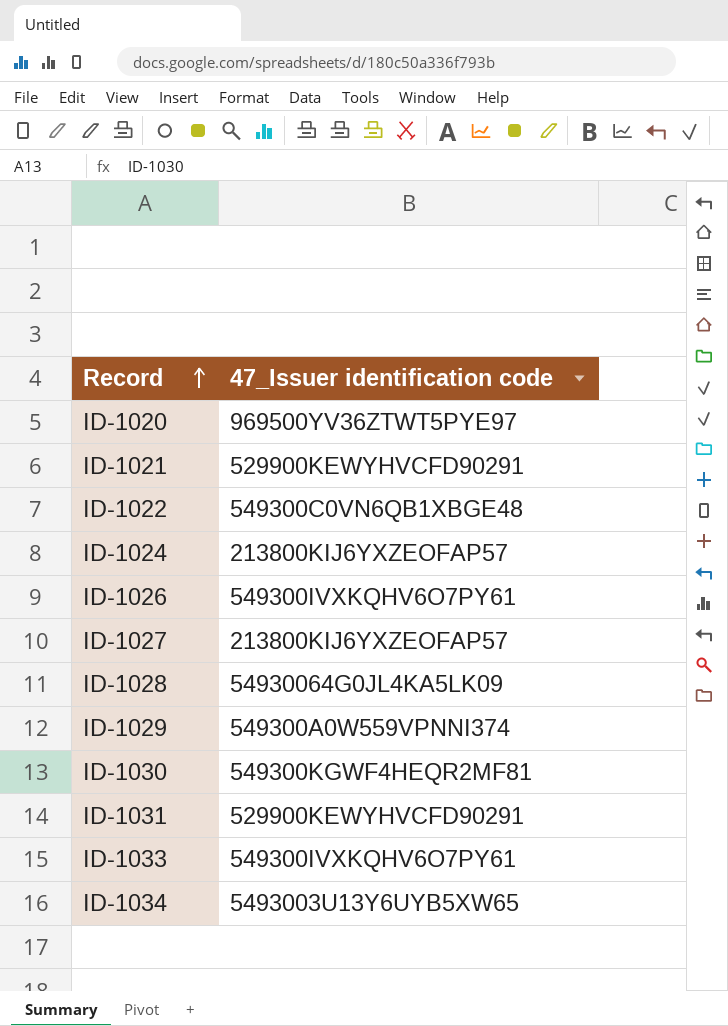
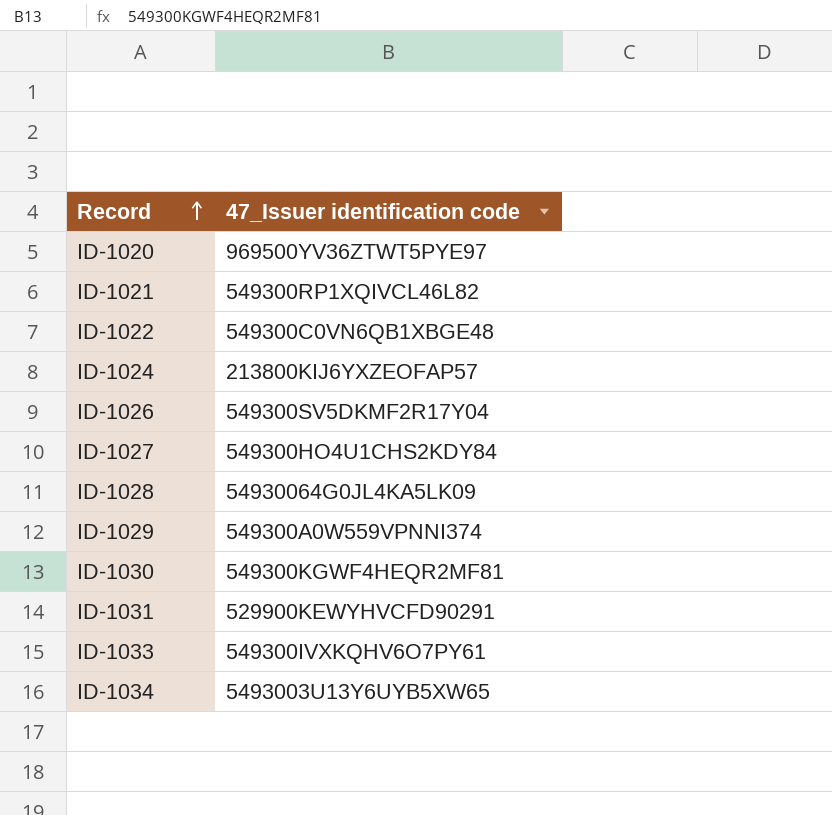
ID-1021 | 47_Issuer identification code: 529900KEWYHVCFD90291 -> 549300RP1XQIVCL46L82
ID-1026 | 47_Issuer identification code: 549300IVXKQHV6O7PY61 -> 549300SV5DKMF2R17Y04
ID-1027 | 47_Issuer identification code: 213800KIJ6YXZEOFAP57 -> 549300HO4U1CHS2KDY84

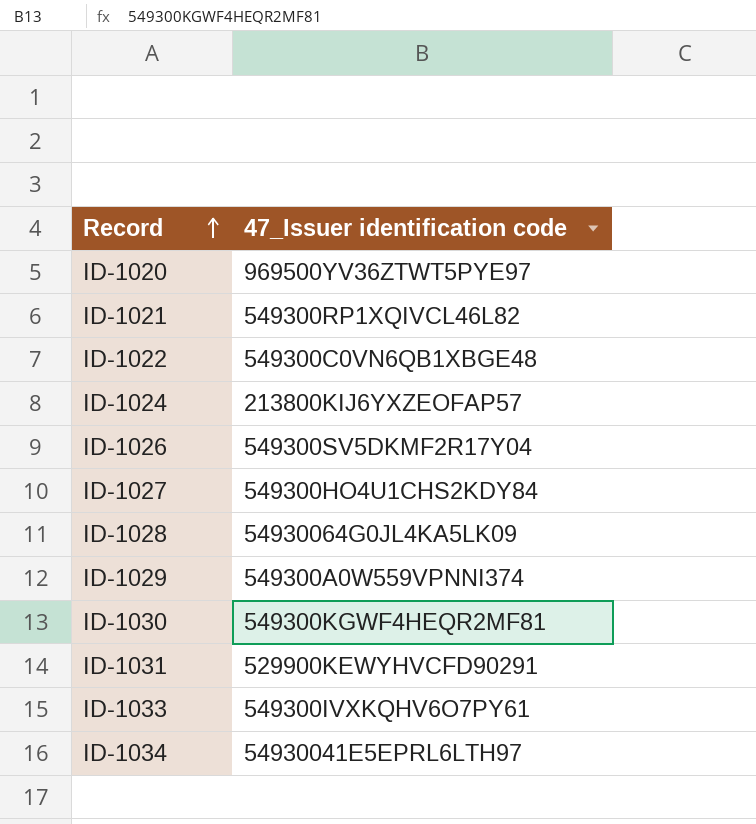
ID-1034 | 47_Issuer identification code: 5493003U13Y6UYB5XW65 -> 54930041E5EPRL6LTH97

